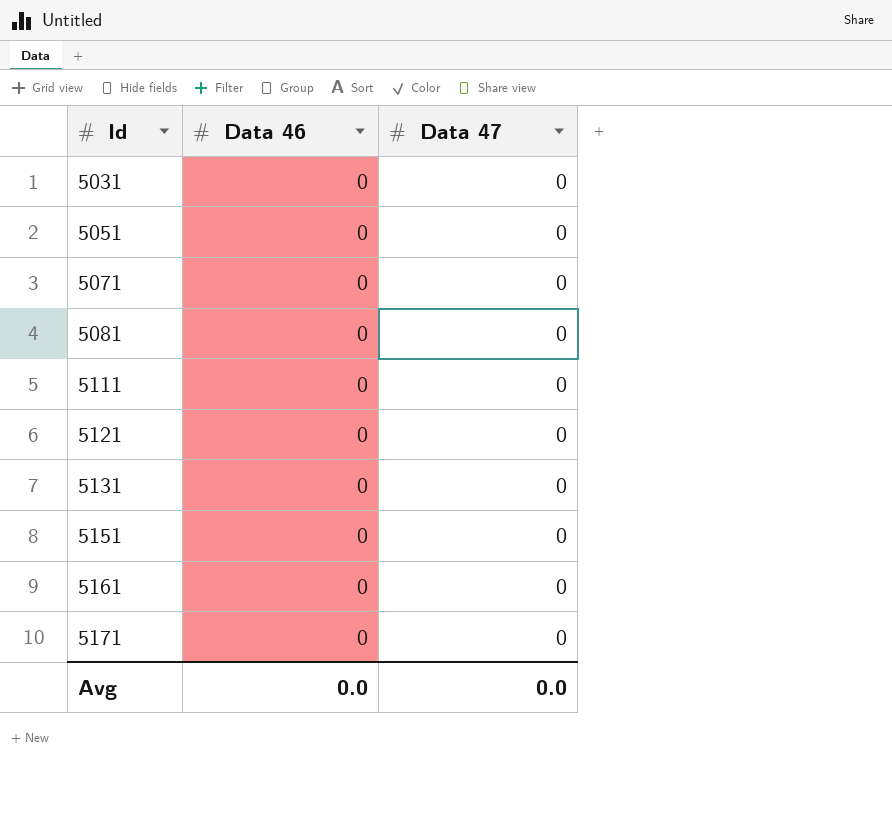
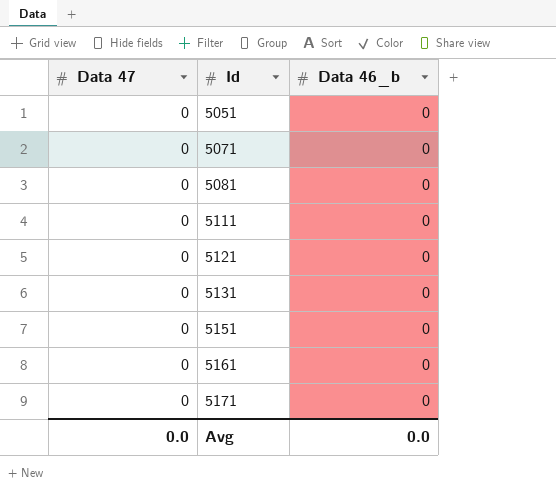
column Data 47 | position: 3 -> 1
column name: Data 46 -> Data 46_b
row 5031: 0 | 0 -> none

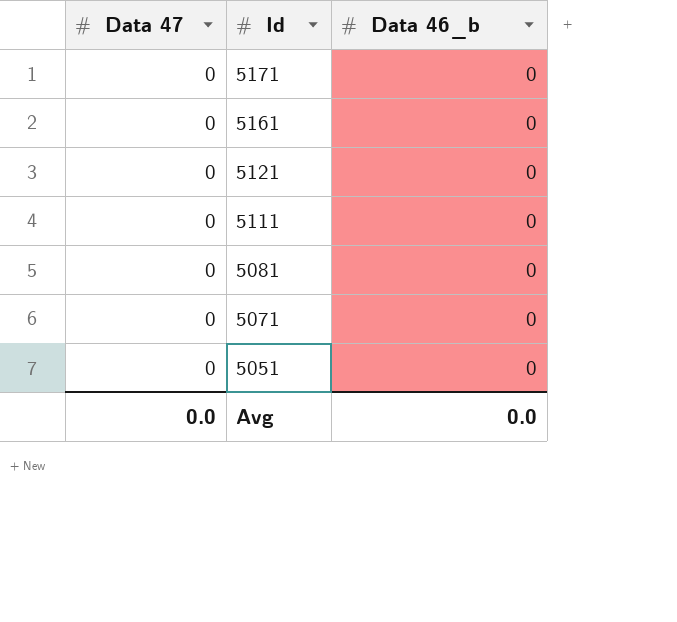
row order: Id ascending -> Id descending
row 5131: 0 | 0 -> none
row 5151: 0 | 0 -> none

